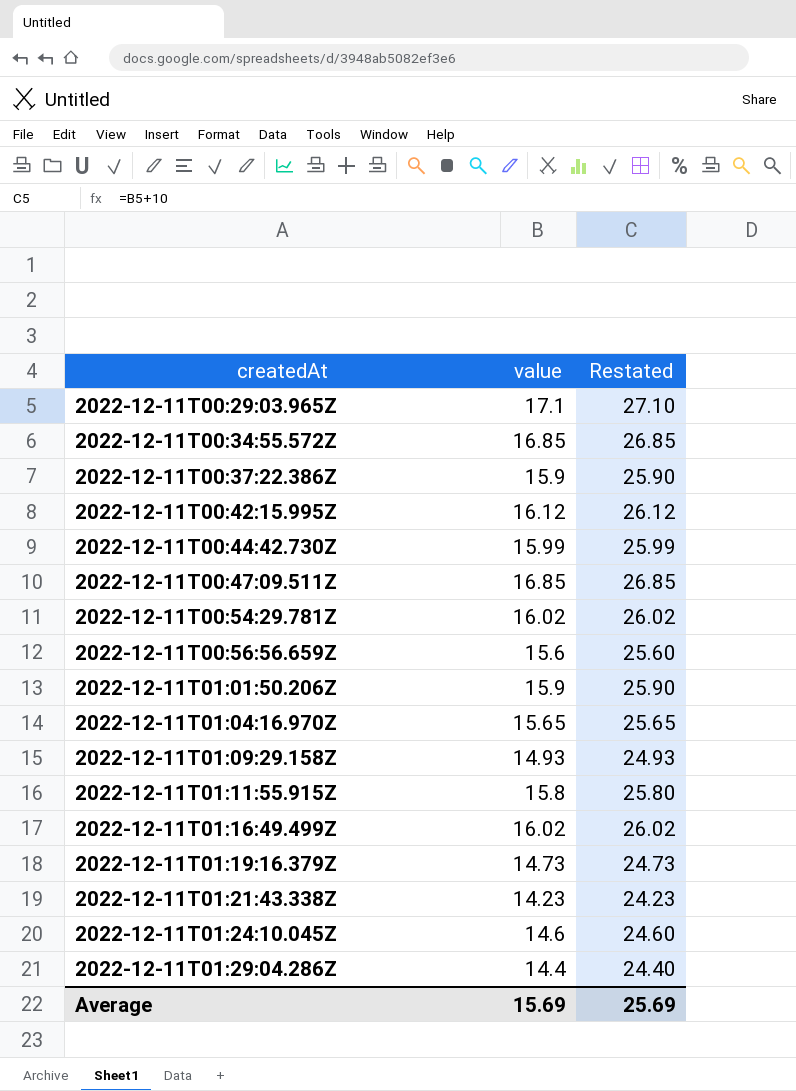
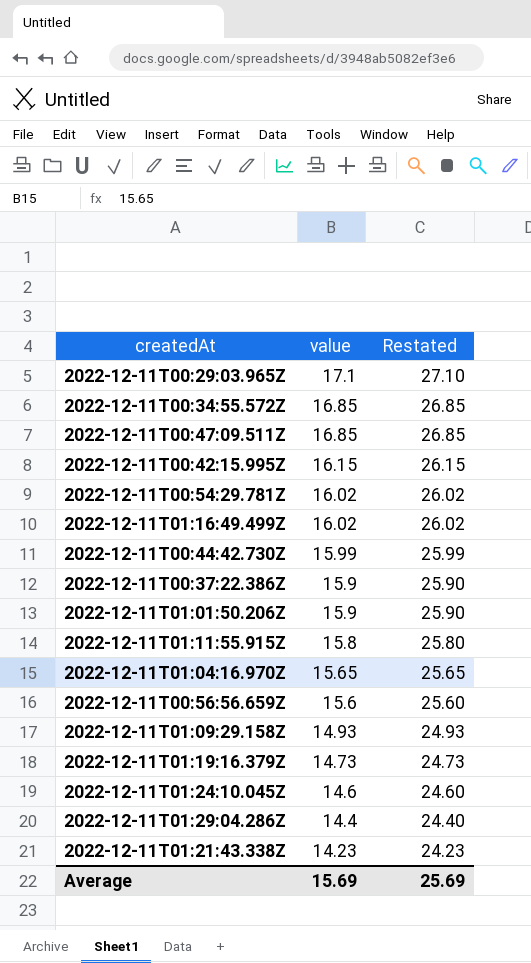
row order: createdAt ascending -> value descending
2022-12-11T00:42:15.995Z | value: 16.12 -> 16.15
2022-12-11T00:42:15.995Z | Restated: 26.12 -> 26.15

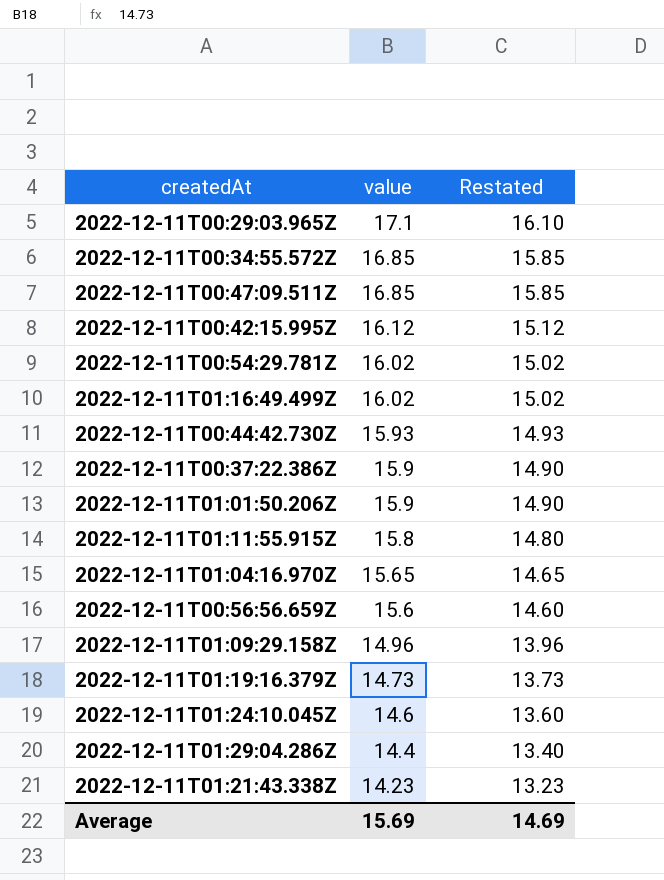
column Restated | formula: [value] + 10 -> [value] - 1
2022-12-11T00:42:15.995Z | value: 16.15 -> 16.12
2022-12-11T00:44:42.730Z | value: 15.99 -> 15.93
2022-12-11T01:09:29.158Z | value: 14.93 -> 14.96
Average | Restated: 25.69 -> 14.69

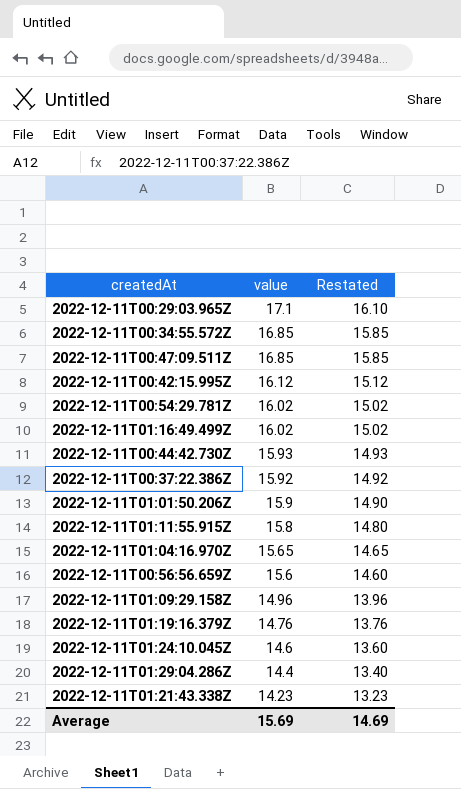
2022-12-11T00:37:22.386Z | value: 15.9 -> 15.92
2022-12-11T00:37:22.386Z | Restated: 14.90 -> 14.92
2022-12-11T01:19:16.379Z | value: 14.73 -> 14.76
2022-12-11T01:19:16.379Z | Restated: 13.73 -> 13.76

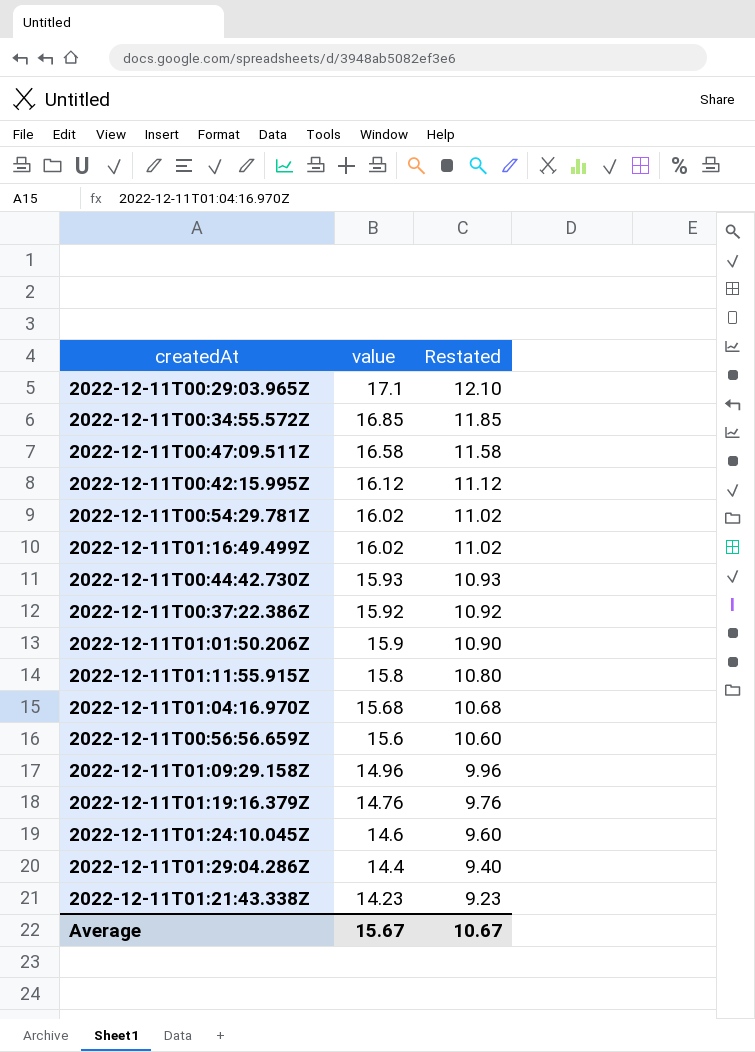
column Restated | formula: [value] - 1 -> [value] - 5
2022-12-11T00:47:09.511Z | value: 16.85 -> 16.58
2022-12-11T01:04:16.970Z | value: 15.65 -> 15.68
Average | value: 15.69 -> 15.67
Average | Restated: 14.69 -> 10.67

